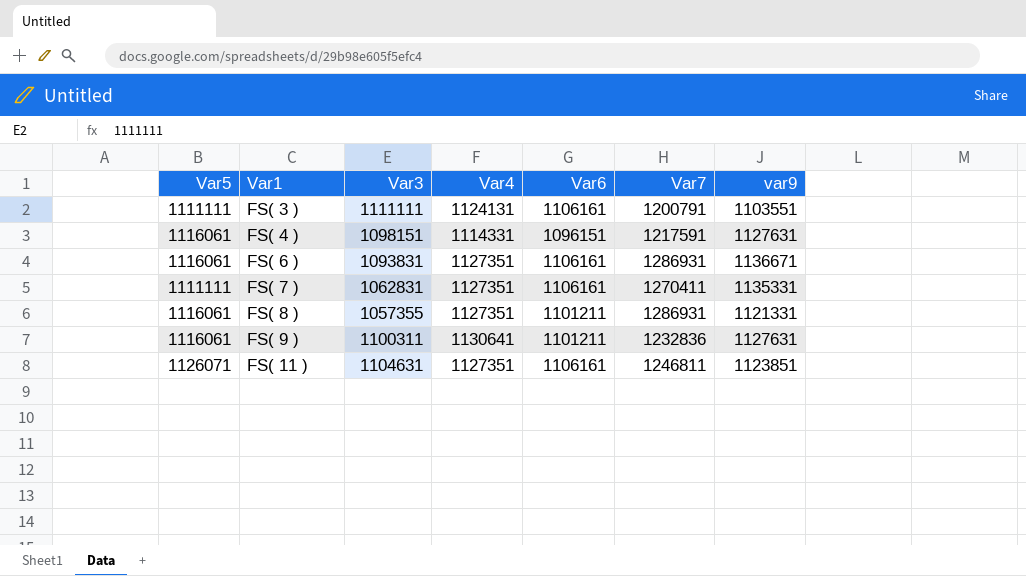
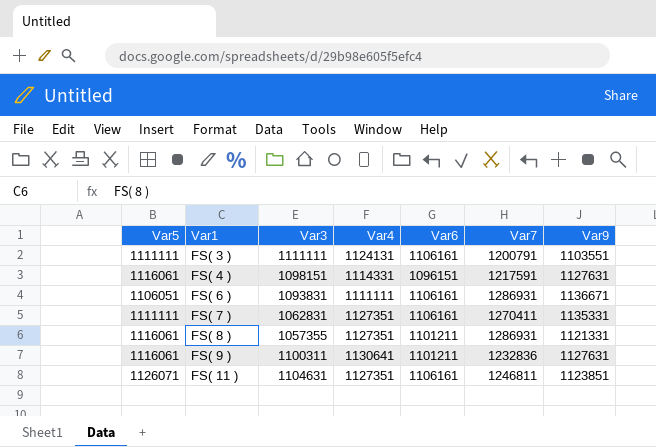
column name: var9 -> Var9
FS( 6 ) | Var5: 1116061 -> 1106051
FS( 6 ) | Var4: 1127351 -> 1111111

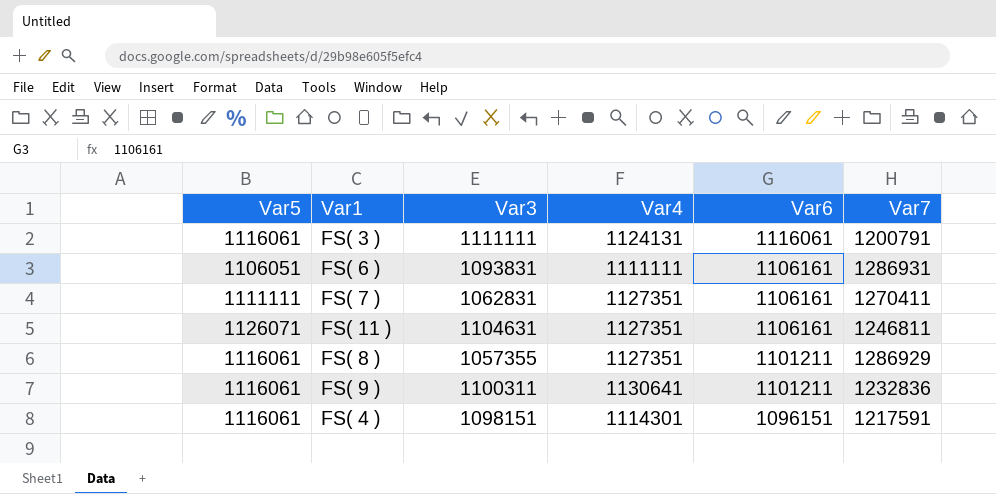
row order: Var1 ascending -> Var6 descending
column Var9 | position: 7 -> none
FS( 3 ) | Var5: 1111111 -> 1116061
FS( 3 ) | Var6: 1106161 -> 1116061
FS( 8 ) | Var7: 1286931 -> 1286929
FS( 4 ) | Var4: 1114331 -> 1114301

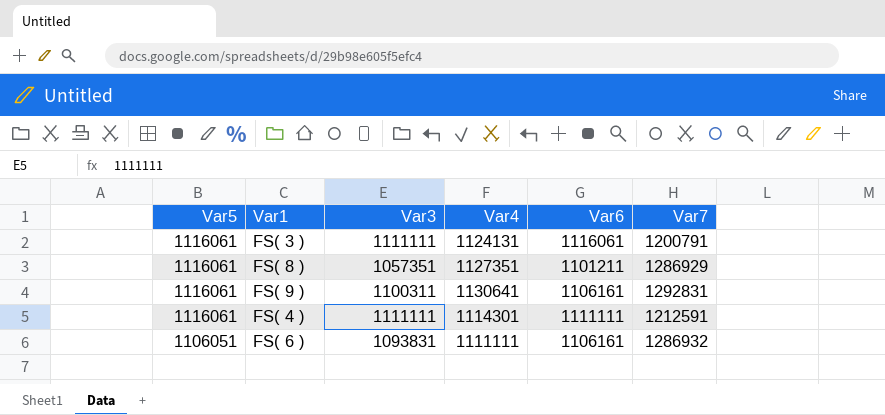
row order: Var6 descending -> Var5 descending
row FS( 7 ): 1111111 | 1062831 | 1127351 | 1106161 | 1270411 -> none
row FS( 11 ): 1126071 | 1104631 | 1127351 | 1106161 | 1246811 -> none
FS( 8 ) | Var3: 1057355 -> 1057351
FS( 9 ) | Var6: 1101211 -> 1106161
FS( 9 ) | Var7: 1232836 -> 1292831
FS( 4 ) | Var3: 1098151 -> 1111111
FS( 4 ) | Var6: 1096151 -> 1111111
FS( 4 ) | Var7: 1217591 -> 1212591
FS( 6 ) | Var7: 1286931 -> 1286932

